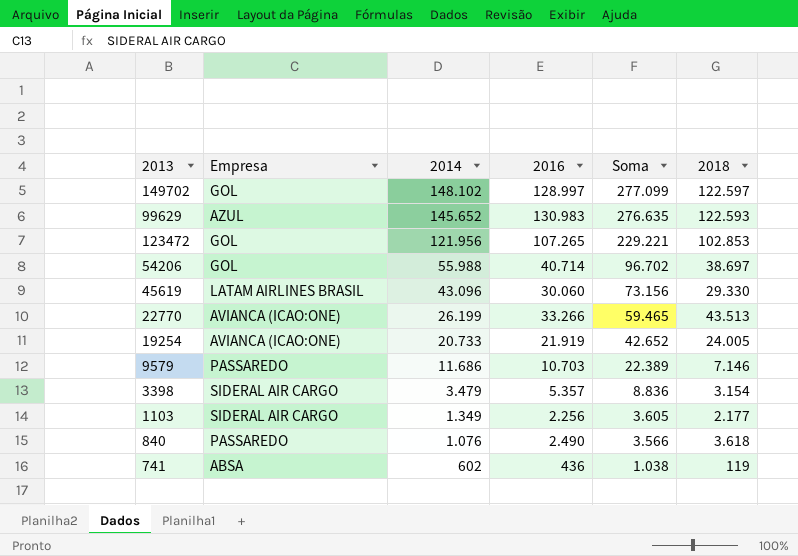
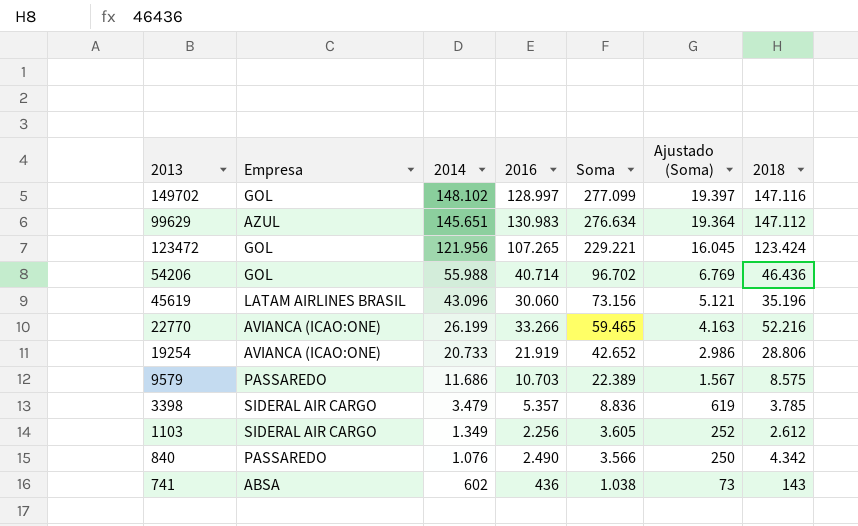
column Ajustado (Soma) | formula: none -> [Soma] * 0,07
149702 | 2018: 122.597 -> 147.116
99629 | 2014: 145.652 -> 145.651
99629 | Soma: 276.635 -> 276.634
99629 | 2018: 122.593 -> 147.112
123472 | 2018: 102.853 -> 123.424
54206 | 2018: 38.697 -> 46.436
45619 | 2018: 29.330 -> 35.196
22770 | 2018: 43.513 -> 52.216
19254 | 2018: 24.005 -> 28.806
9579 | 2018: 7.146 -> 8.575
3398 | 2018: 3.154 -> 3.785
1103 | 2018: 2.177 -> 2.612
840 | 2018: 3.618 -> 4.342
741 | 2018: 119 -> 143

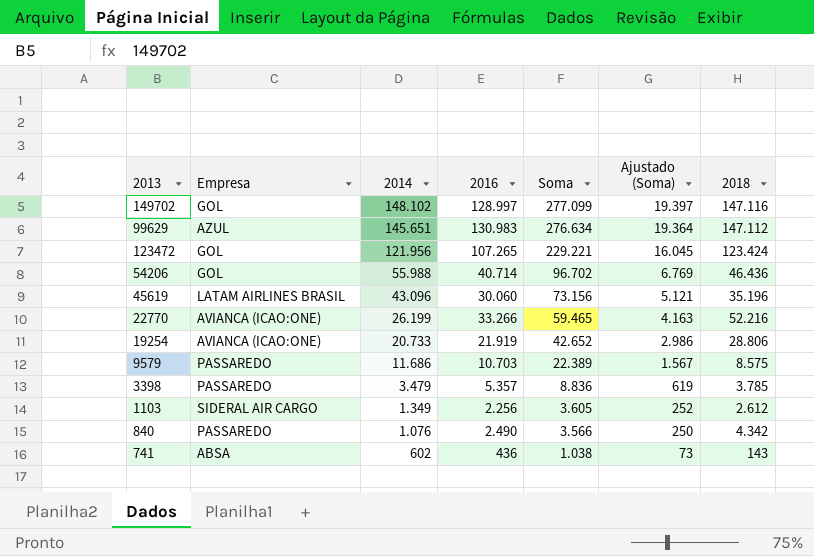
3398 | Empresa: SIDERAL AIR CARGO -> PASSAREDO

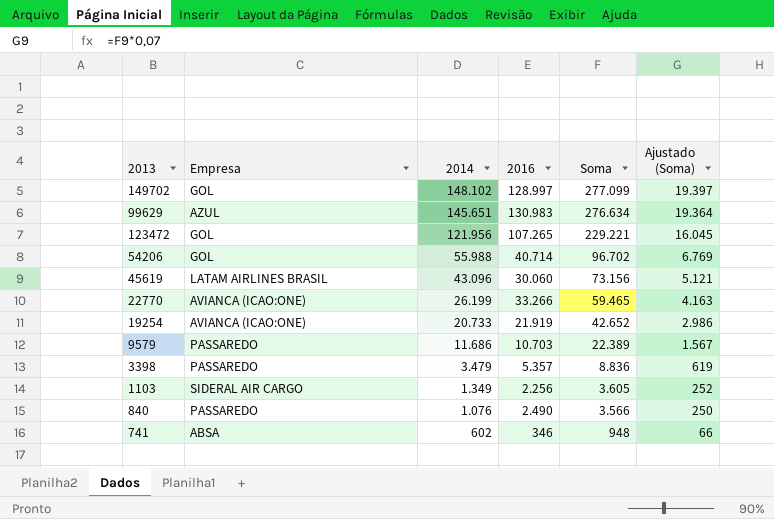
column 2018 | position: 7 -> none
741 | 2016: 436 -> 346
741 | Soma: 1.038 -> 948
741 | Ajustado (Soma): 73 -> 66

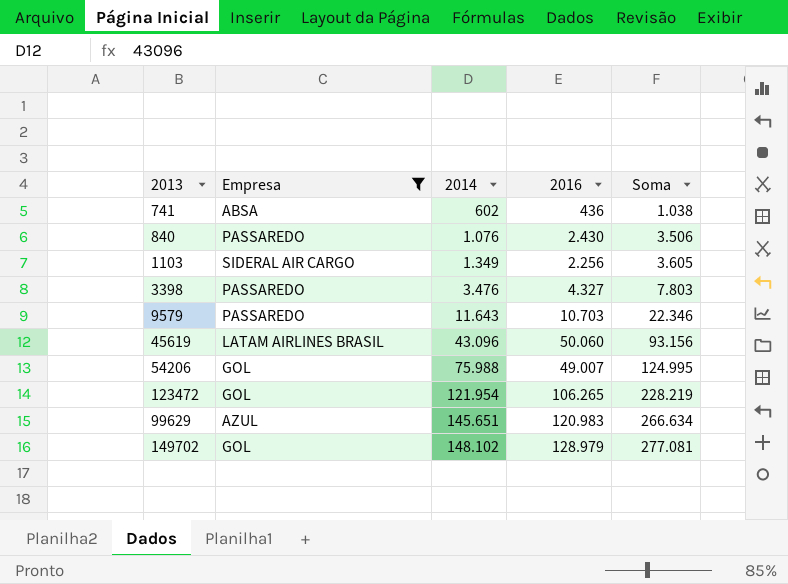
filter: none -> Empresa != AVIANCA (ICAO:ONE)
row order: 2014 descending -> 2014 ascending
column Ajustado (Soma) | formula: [Soma] * 0,07 -> none
741 | 2016: 346 -> 436
741 | Soma: 948 -> 1.038
840 | 2016: 2.490 -> 2.430
840 | Soma: 3.566 -> 3.506
3398 | 2014: 3.479 -> 3.476
3398 | 2016: 5.357 -> 4.327
3398 | Soma: 8.836 -> 7.803
9579 | 2014: 11.686 -> 11.643
9579 | Soma: 22.389 -> 22.346
45619 | 2016: 30.060 -> 50.060
45619 | Soma: 73.156 -> 93.156
54206 | 2014: 55.988 -> 75.988
54206 | 2016: 40.714 -> 49.007
54206 | Soma: 96.702 -> 124.995
123472 | 2014: 121.956 -> 121.954
123472 | 2016: 107.265 -> 106.265
123472 | Soma: 229.221 -> 228.219
99629 | 2016: 130.983 -> 120.983
99629 | Soma: 276.634 -> 266.634
149702 | 2016: 128.997 -> 128.979
149702 | Soma: 277.099 -> 277.081

